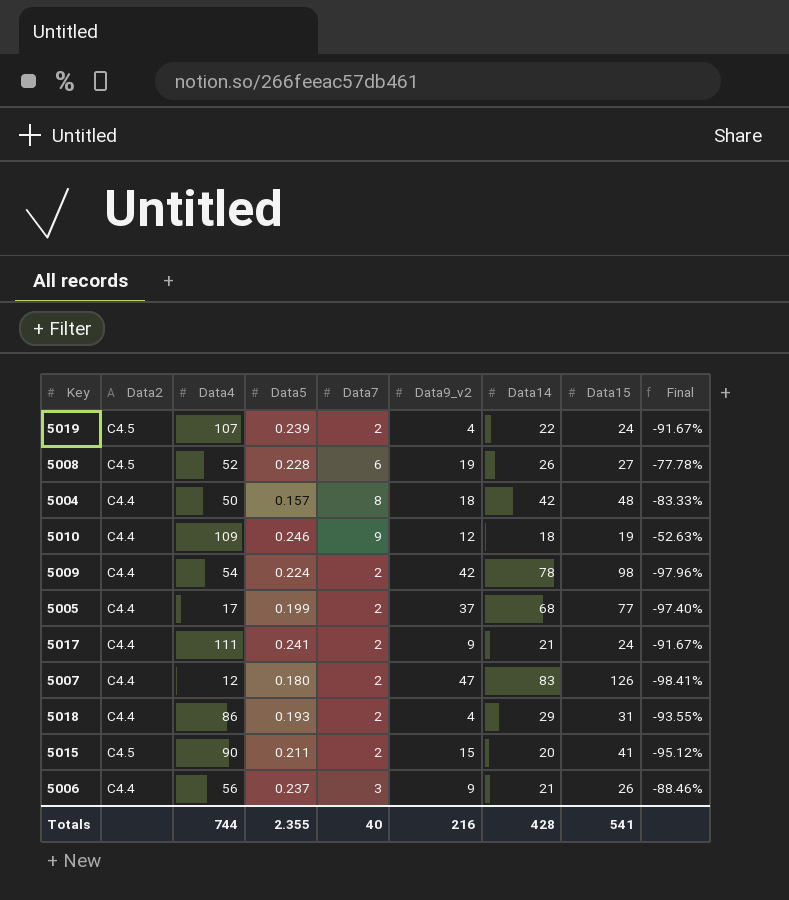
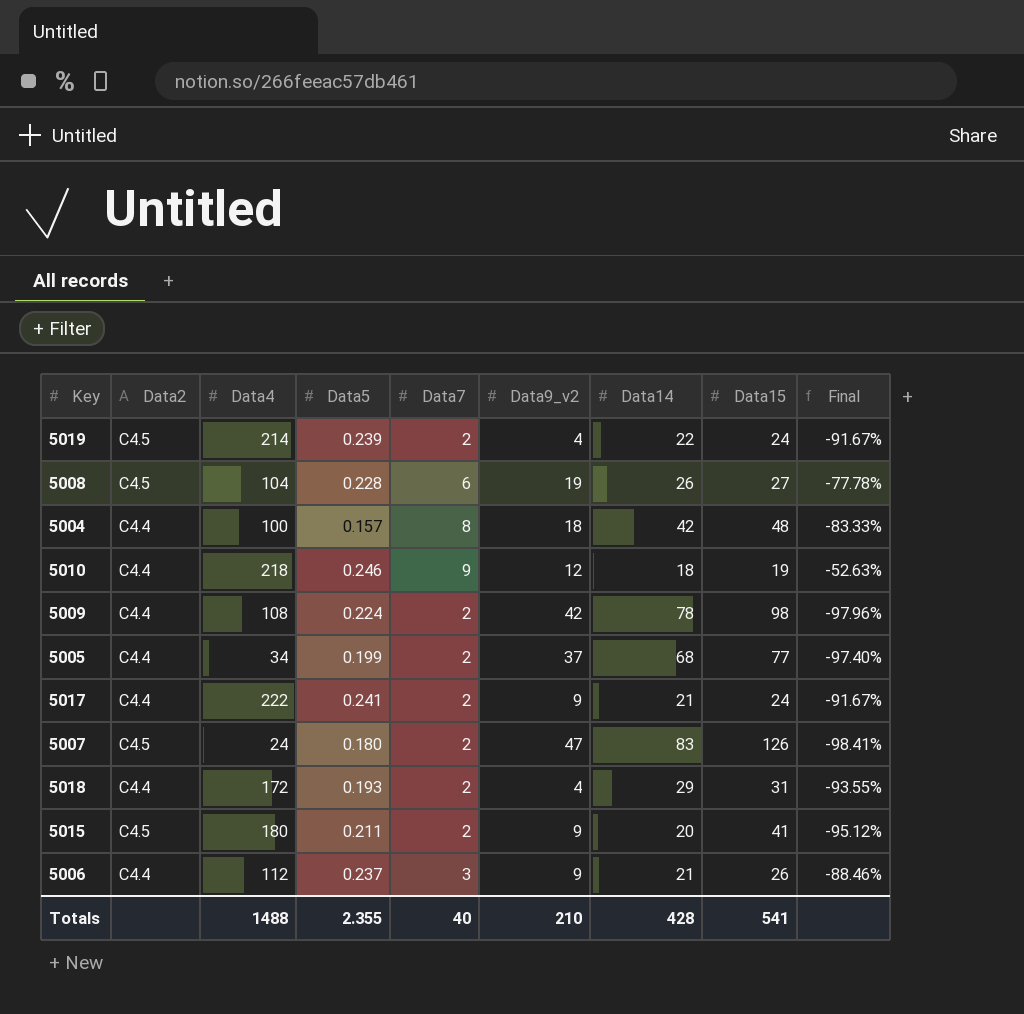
5019 | Data4: 107 -> 214
5008 | Data4: 52 -> 104
5004 | Data4: 50 -> 100
5010 | Data4: 109 -> 218
5009 | Data4: 54 -> 108
5005 | Data4: 17 -> 34
5017 | Data4: 111 -> 222
5007 | Data2: C4.4 -> C4.5
5007 | Data4: 12 -> 24
5018 | Data4: 86 -> 172
5015 | Data4: 90 -> 180
5015 | Data9_v2: 15 -> 9
5006 | Data4: 56 -> 112
Totals | Data4: 744 -> 1488
Totals | Data9_v2: 216 -> 210

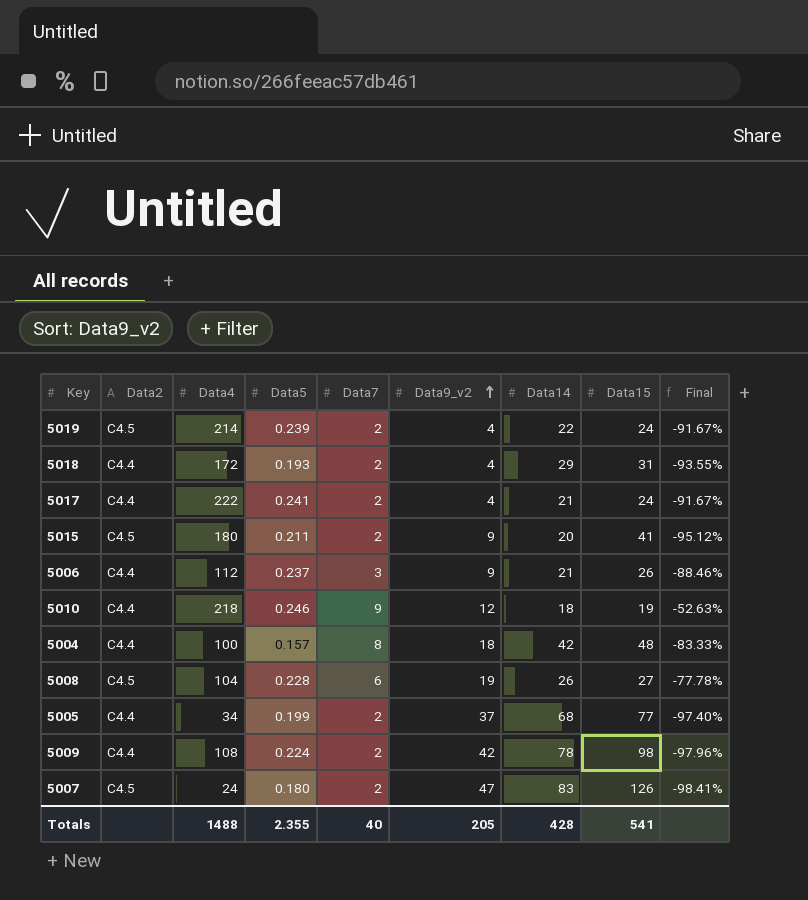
row order: none -> Data9_v2 ascending
5017 | Data9_v2: 9 -> 4
Totals | Data9_v2: 210 -> 205

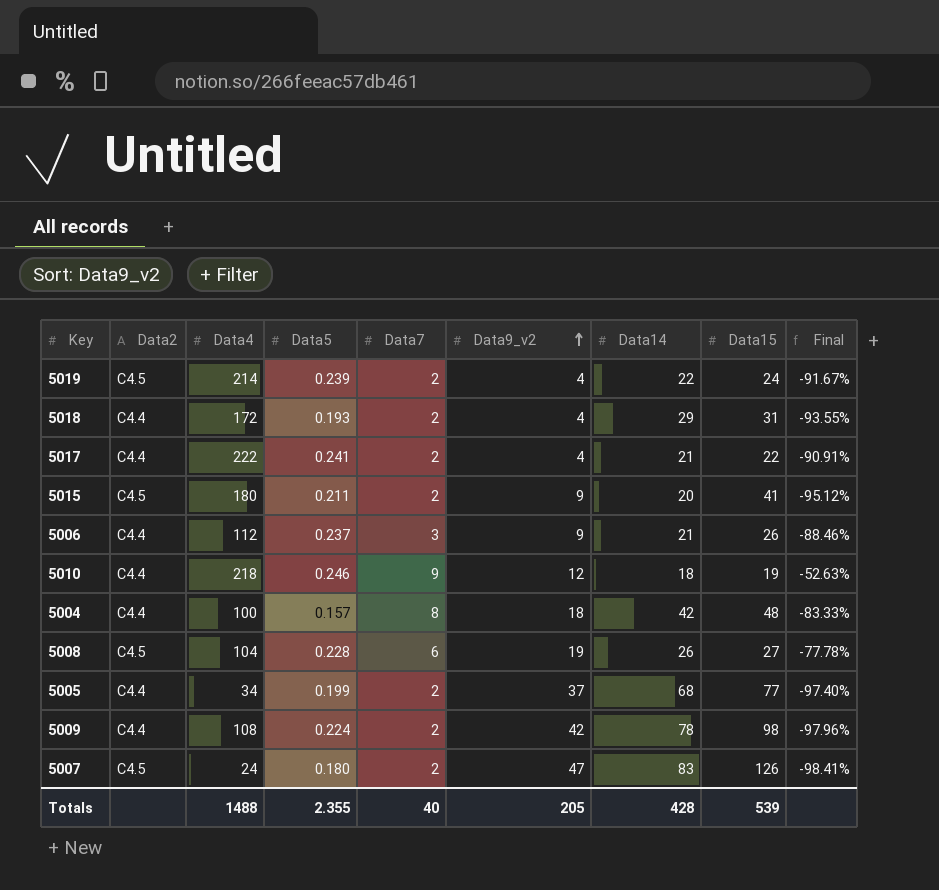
5017 | Data15: 24 -> 22
5017 | Final: -91.67% -> -90.91%
Totals | Data15: 541 -> 539

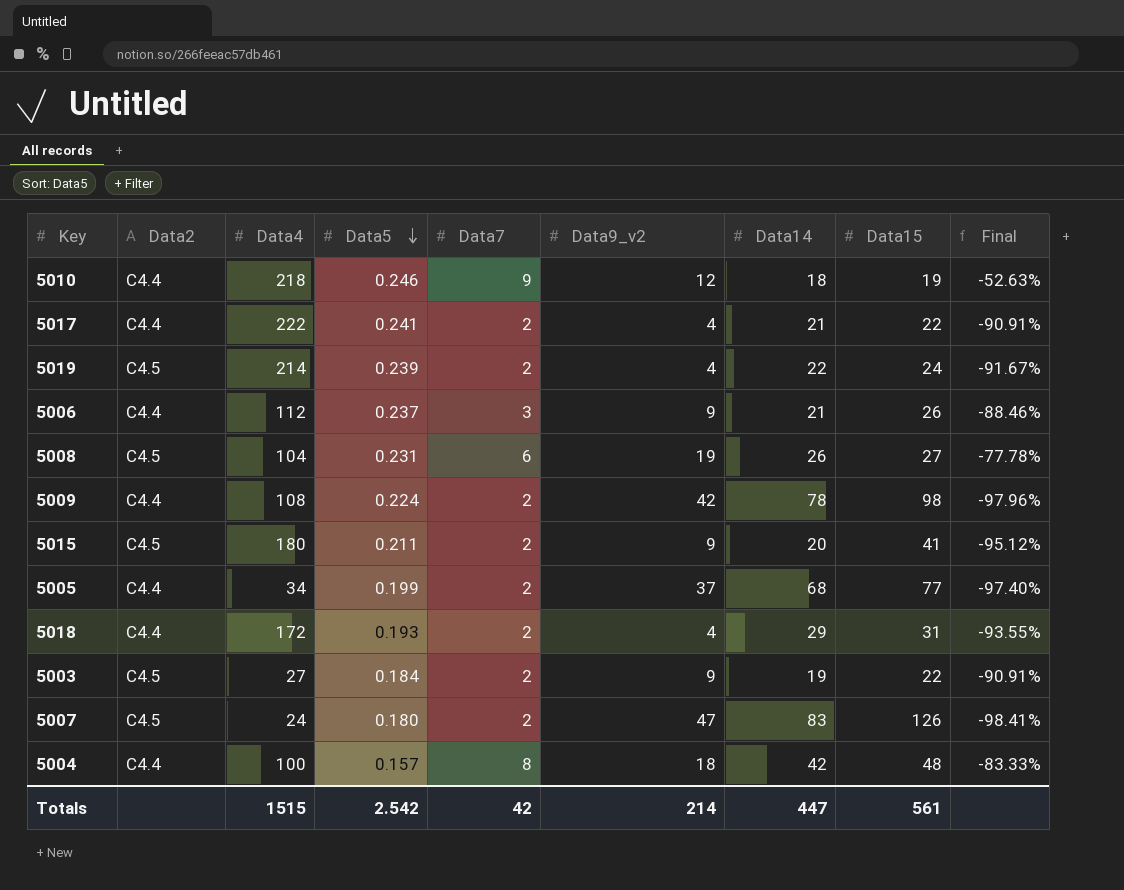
row order: Data9_v2 ascending -> Data5 descending
5008 | Data5: 0.228 -> 0.231
row 5003: none -> C4.5 | 27 | 0.184 | 2 | 9 | 19 | 22 | -90.91%
Totals | Data4: 1488 -> 1515
Totals | Data5: 2.355 -> 2.542
Totals | Data7: 40 -> 42
Totals | Data9_v2: 205 -> 214
Totals | Data14: 428 -> 447
Totals | Data15: 539 -> 561

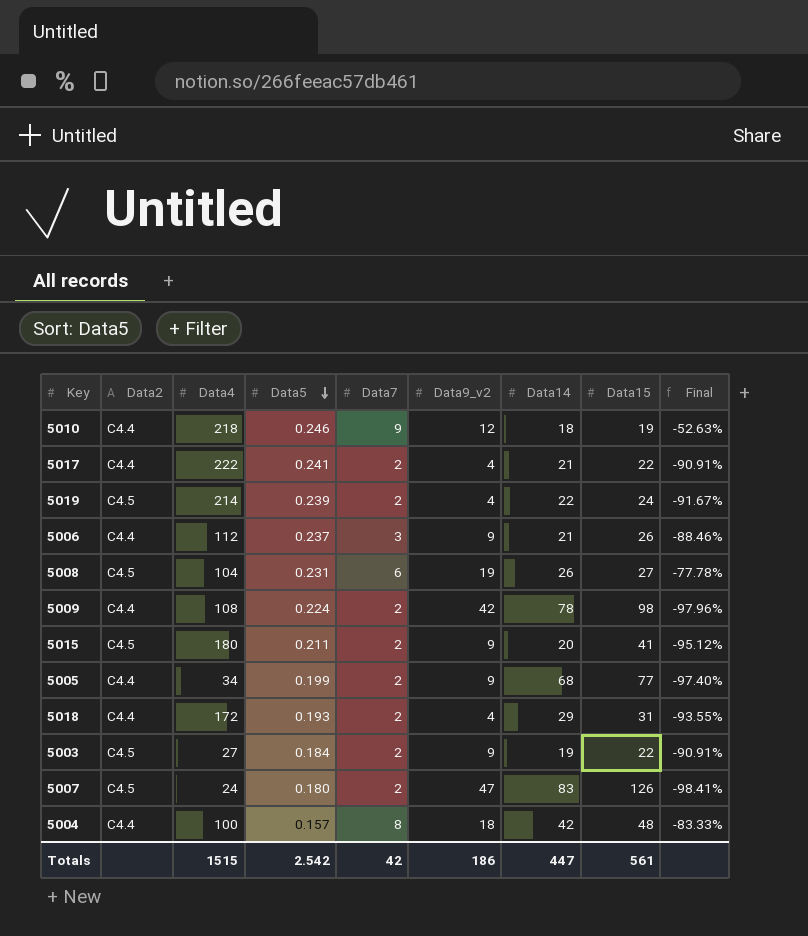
5005 | Data9_v2: 37 -> 9
Totals | Data9_v2: 214 -> 186

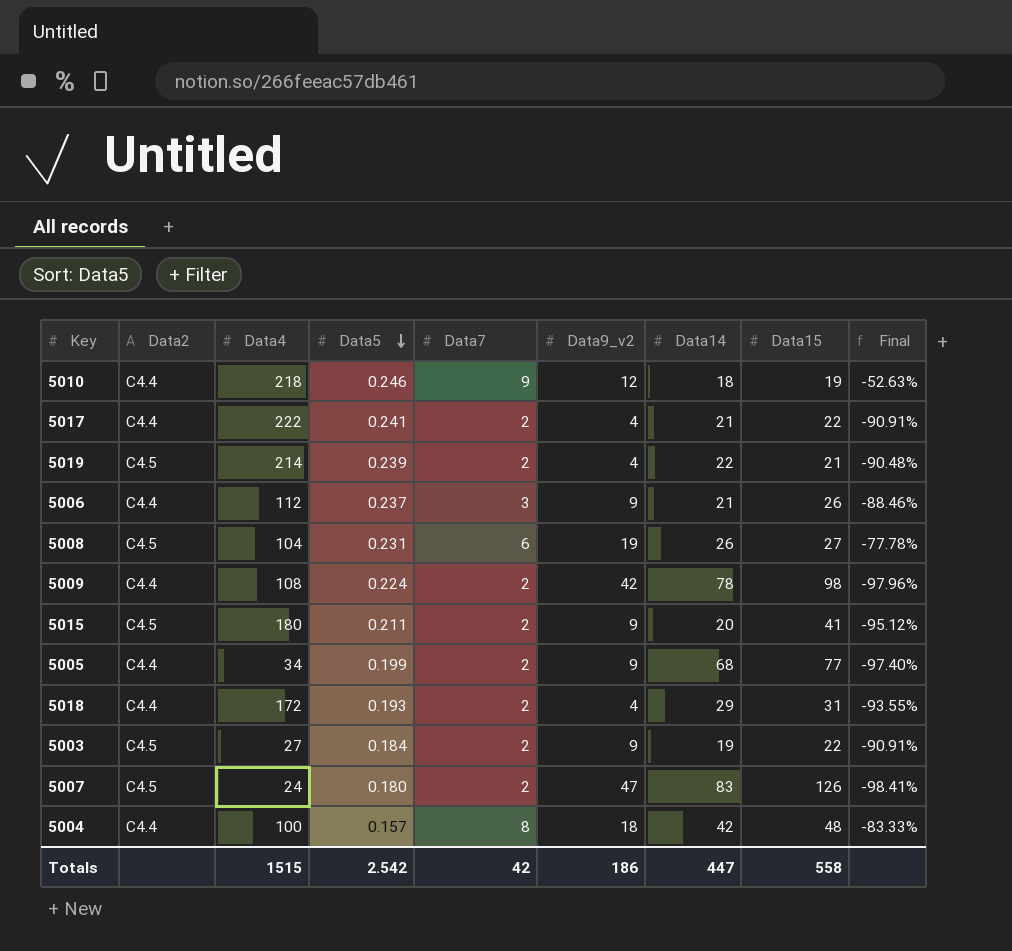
5019 | Data15: 24 -> 21
5019 | Final: -91.67% -> -90.48%
Totals | Data15: 561 -> 558

